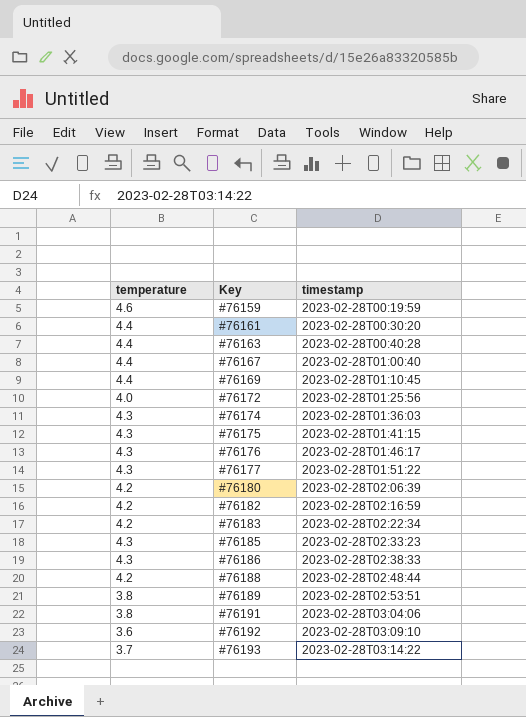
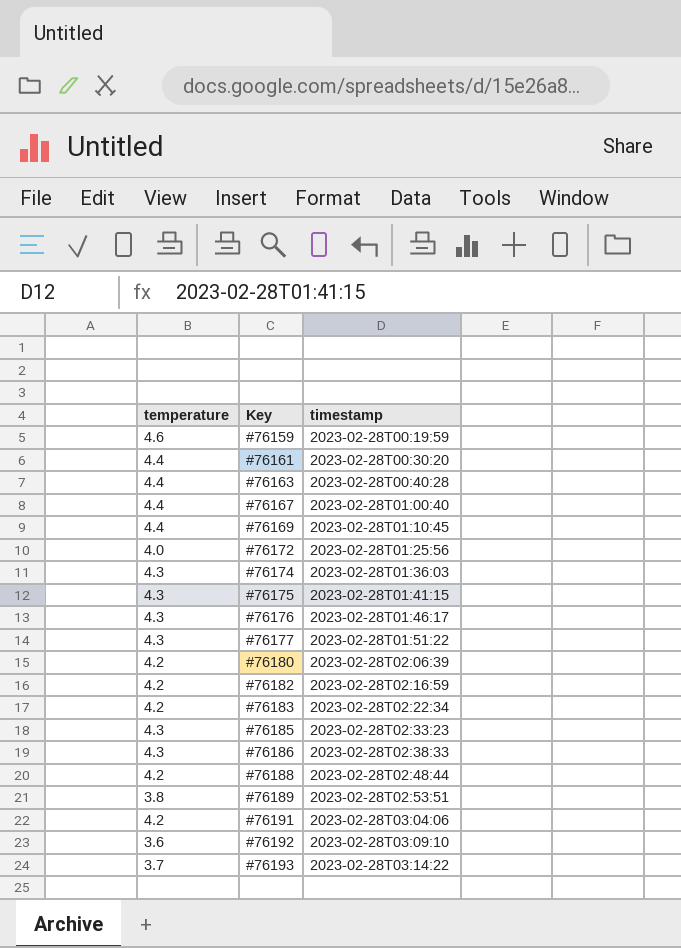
#76191 | temperature: 3.8 -> 4.2

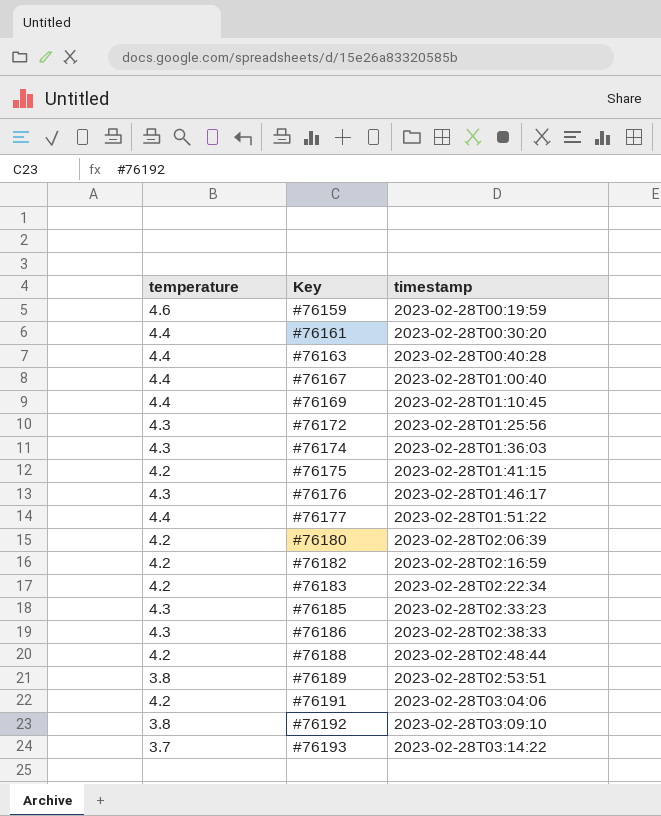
#76172 | temperature: 4.0 -> 4.3
#76175 | temperature: 4.3 -> 4.2
#76177 | temperature: 4.3 -> 4.4
#76192 | temperature: 3.6 -> 3.8

